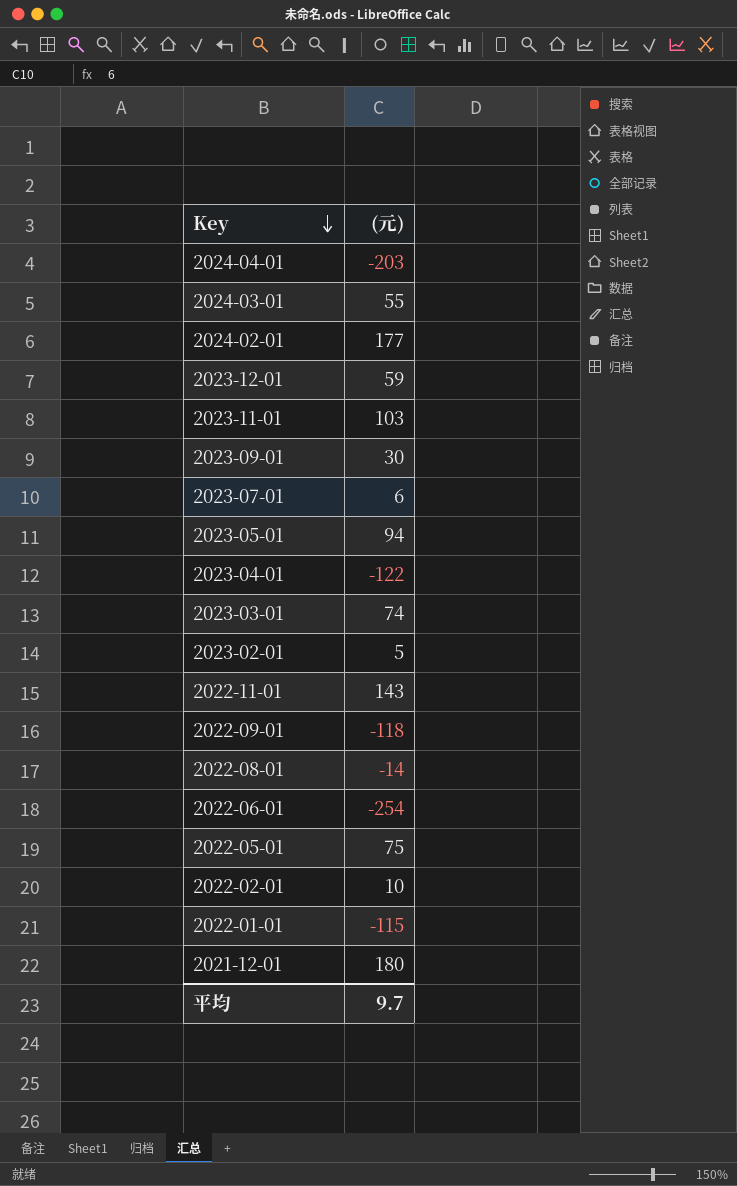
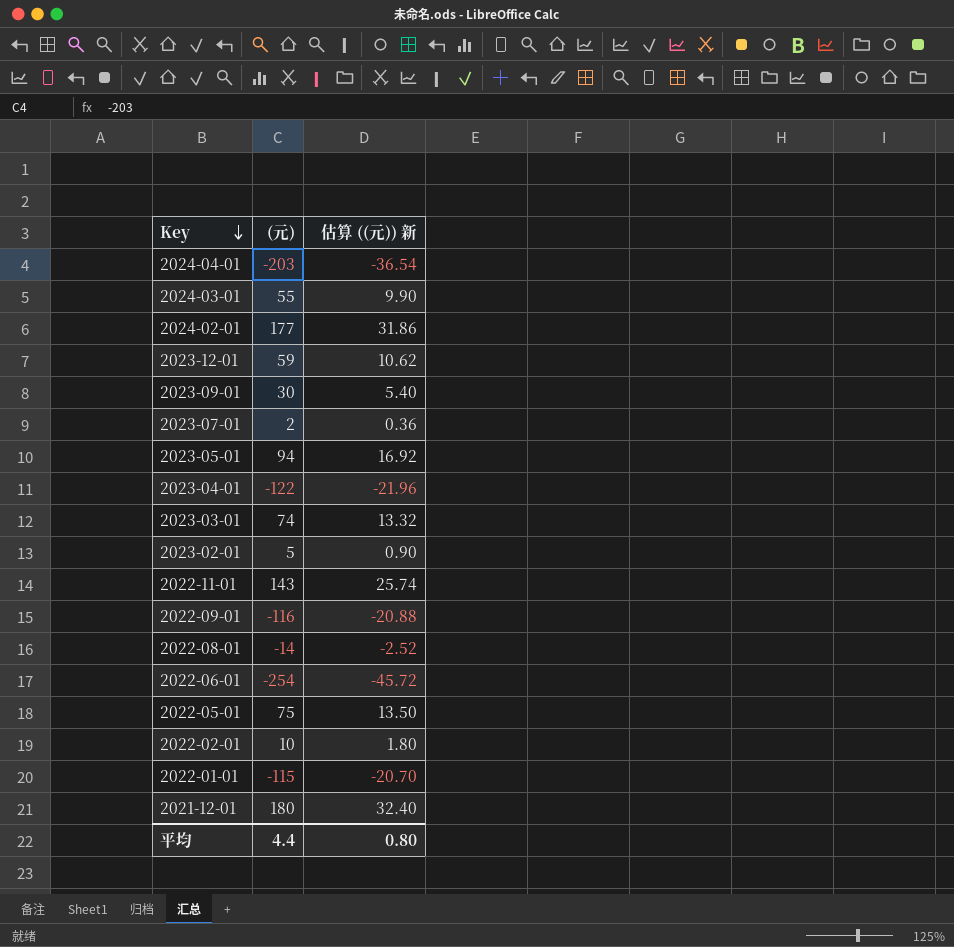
column 估算 ((元)) 新 | formula: none -> [(元)] * 0.18
row 2023-11-01: 103 -> none
2023-07-01 | (元): 6 -> 2
2022-09-01 | (元): -118 -> -116
平均 | (元): 9.7 -> 4.4

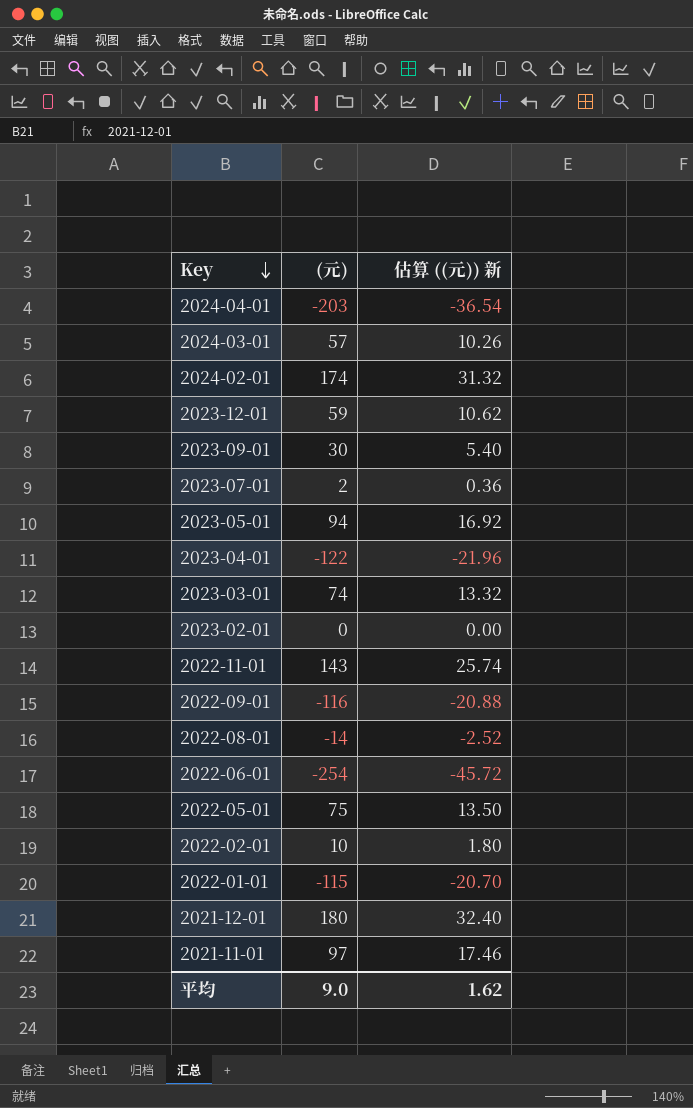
2024-03-01 | (元): 55 -> 57
2024-03-01 | 估算 ((元)) 新: 9.90 -> 10.26
2024-02-01 | (元): 177 -> 174
2024-02-01 | 估算 ((元)) 新: 31.86 -> 31.32
2023-02-01 | (元): 5 -> 0
2023-02-01 | 估算 ((元)) 新: 0.90 -> 0.00
row 2021-11-01: none -> 97 | 17.46
平均 | (元): 4.4 -> 9.0
平均 | 估算 ((元)) 新: 0.80 -> 1.62

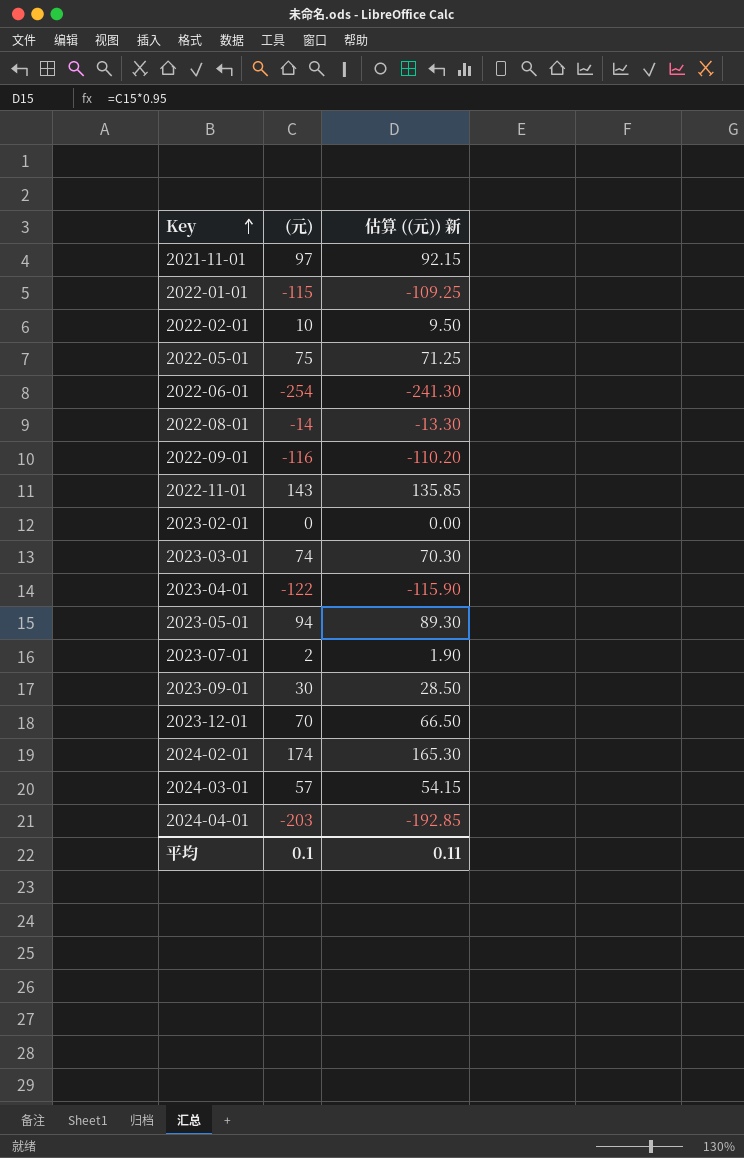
row order: Key descending -> Key ascending
column 估算 ((元)) 新 | formula: [(元)] * 0.18 -> [(元)] * 0.95
row 2021-12-01: 180 | 32.40 -> none
2023-12-01 | (元): 59 -> 70
平均 | (元): 9.0 -> 0.1
平均 | 估算 ((元)) 新: 1.62 -> 0.11

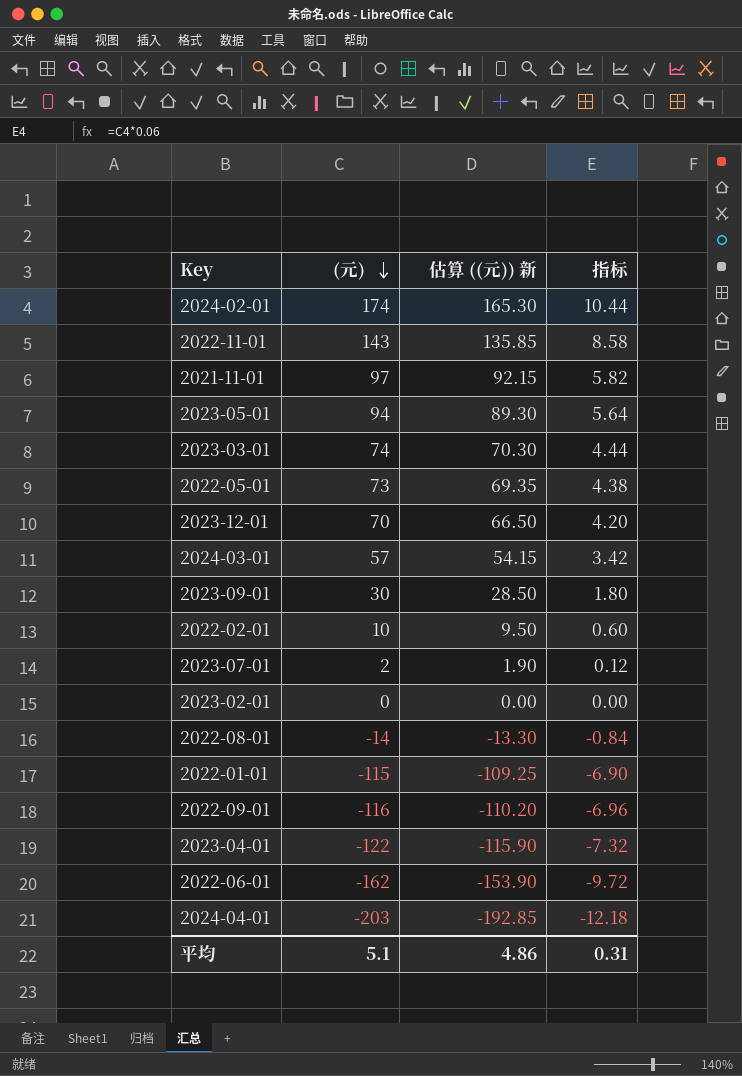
row order: Key ascending -> (元) descending
column 指标 | formula: none -> [(元)] * 0.06
2022-05-01 | (元): 75 -> 73
2022-05-01 | 估算 ((元)) 新: 71.25 -> 69.35
2022-06-01 | (元): -254 -> -162
2022-06-01 | 估算 ((元)) 新: -241.30 -> -153.90
平均 | (元): 0.1 -> 5.1
平均 | 估算 ((元)) 新: 0.11 -> 4.86

